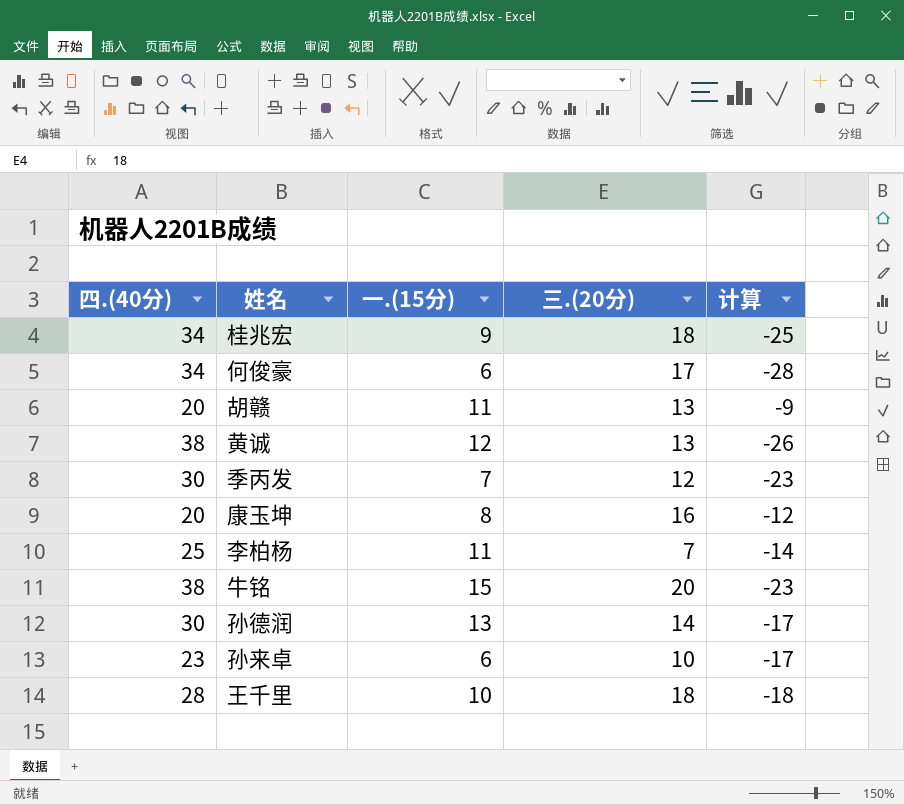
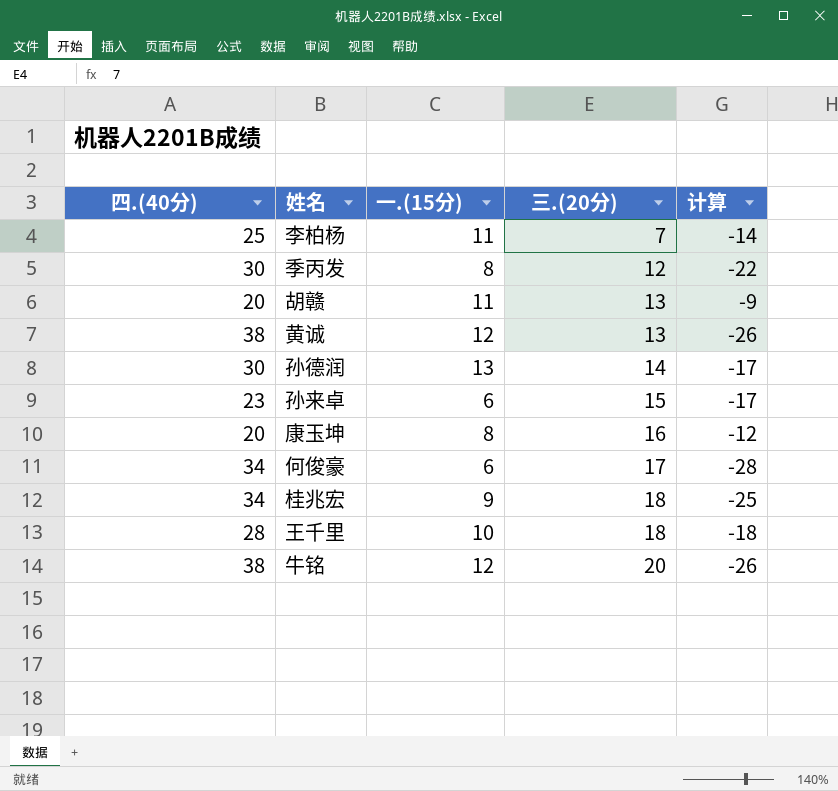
row order: none -> 三.(20分) ascending
季丙发 | 一.(15分): 7 -> 8
季丙发 | 计算: -23 -> -22
孙来卓 | 三.(20分): 10 -> 15
牛铭 | 一.(15分): 15 -> 12
牛铭 | 计算: -23 -> -26

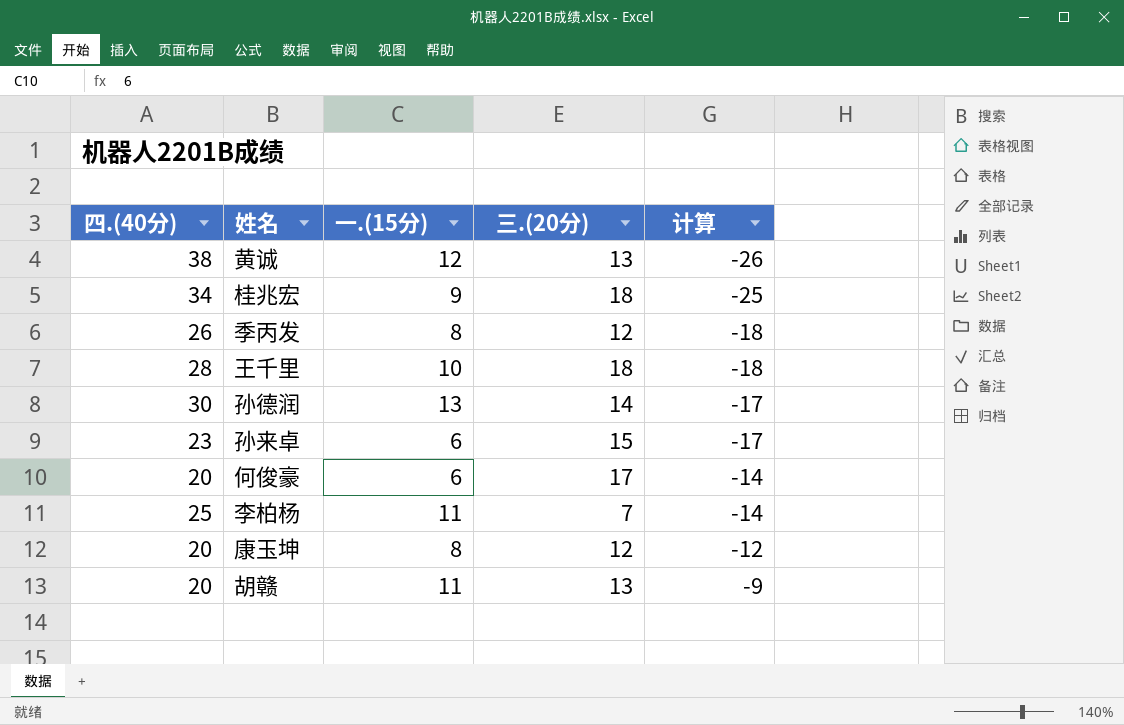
row order: 三.(20分) ascending -> 计算 ascending
row 牛铭: 38 | 12 | 20 | -26 -> none
季丙发 | 四.(40分): 30 -> 26
季丙发 | 计算: -22 -> -18
何俊豪 | 四.(40分): 34 -> 20
何俊豪 | 计算: -28 -> -14
康玉坤 | 三.(20分): 16 -> 12

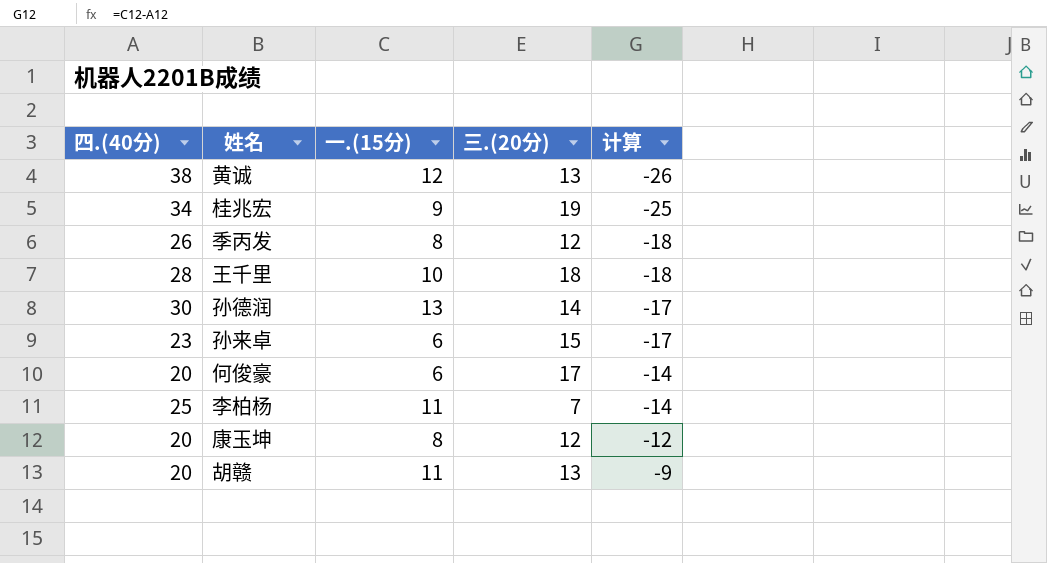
桂兆宏 | 三.(20分): 18 -> 19

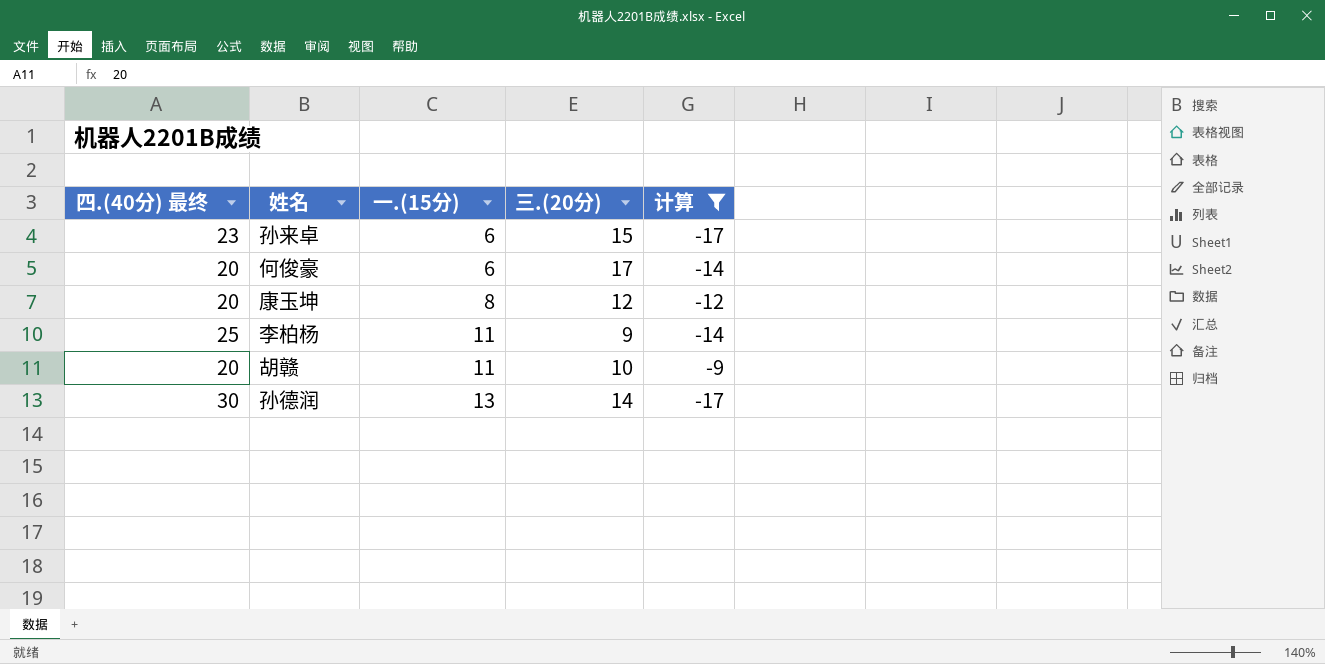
filter: none -> 计算 >= -17
row order: 计算 ascending -> 一.(15分) ascending
column name: 四.(40分) -> 四.(40分) 最终
李柏杨 | 三.(20分): 7 -> 9
胡赣 | 三.(20分): 13 -> 10

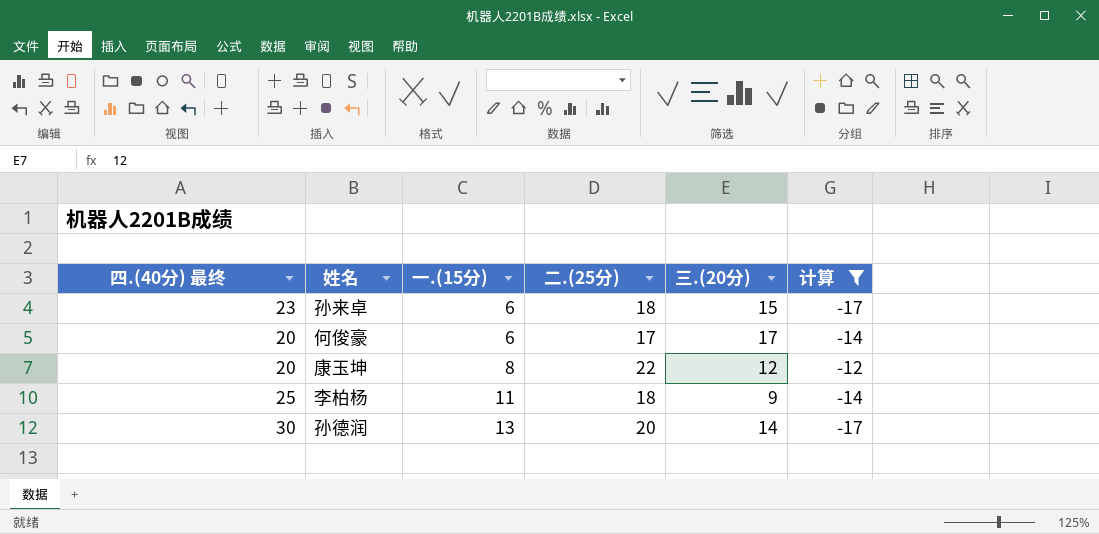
column 二.(25分) | position: none -> 4
row 胡赣: 20 | 11 | 10 | -9 -> none

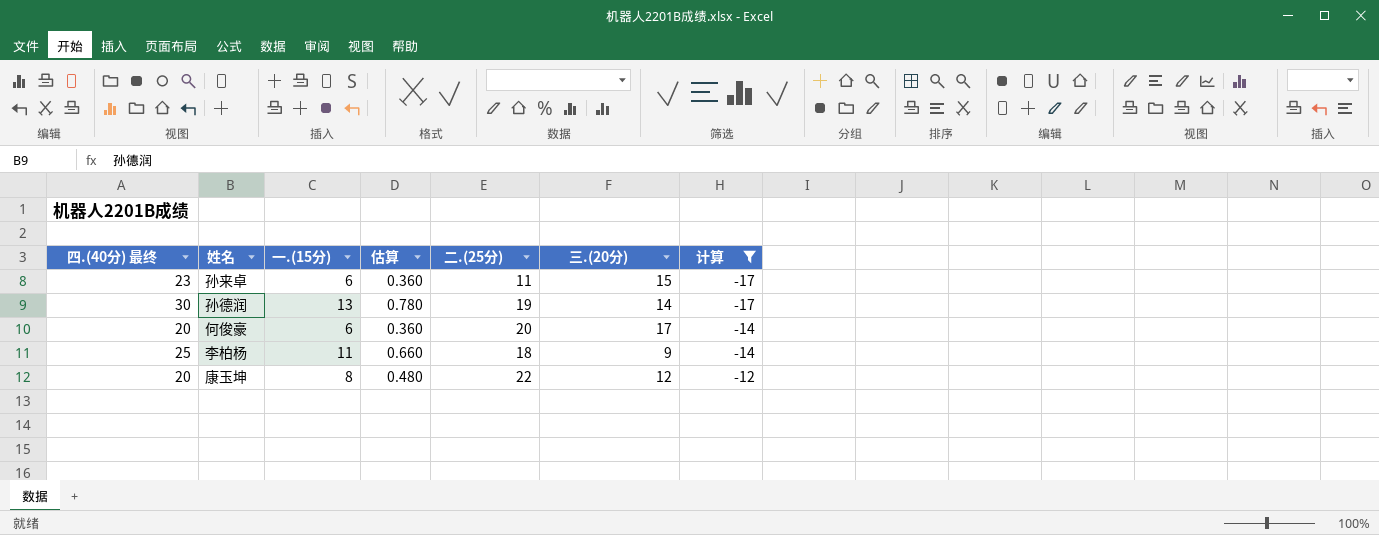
row order: 一.(15分) ascending -> 计算 ascending
column 估算 | formula: none -> [一.(15分)] * 0.06
孙来卓 | 二.(25分): 18 -> 11
孙德润 | 二.(25分): 20 -> 19
何俊豪 | 二.(25分): 17 -> 20

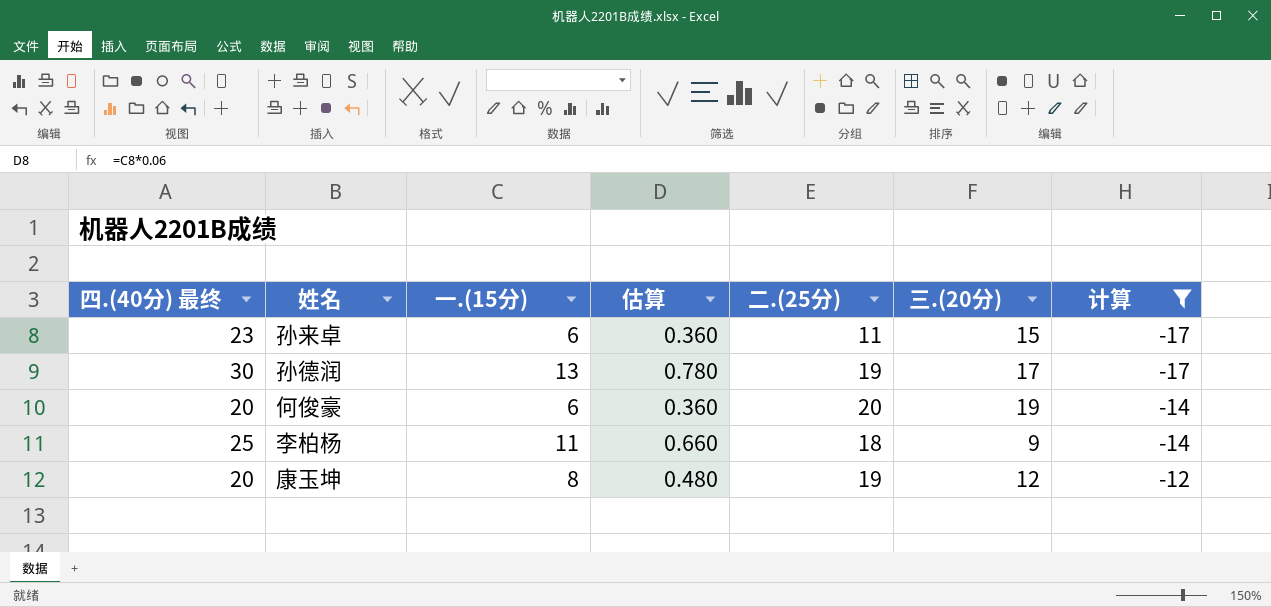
孙德润 | 三.(20分): 14 -> 17
何俊豪 | 三.(20分): 17 -> 19
康玉坤 | 二.(25分): 22 -> 19

